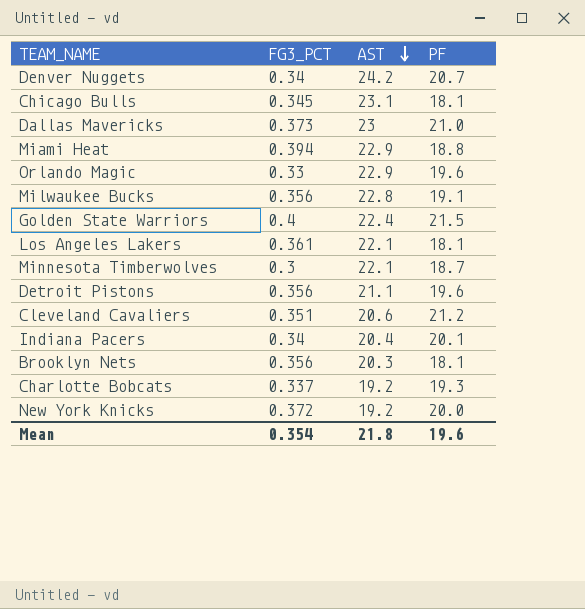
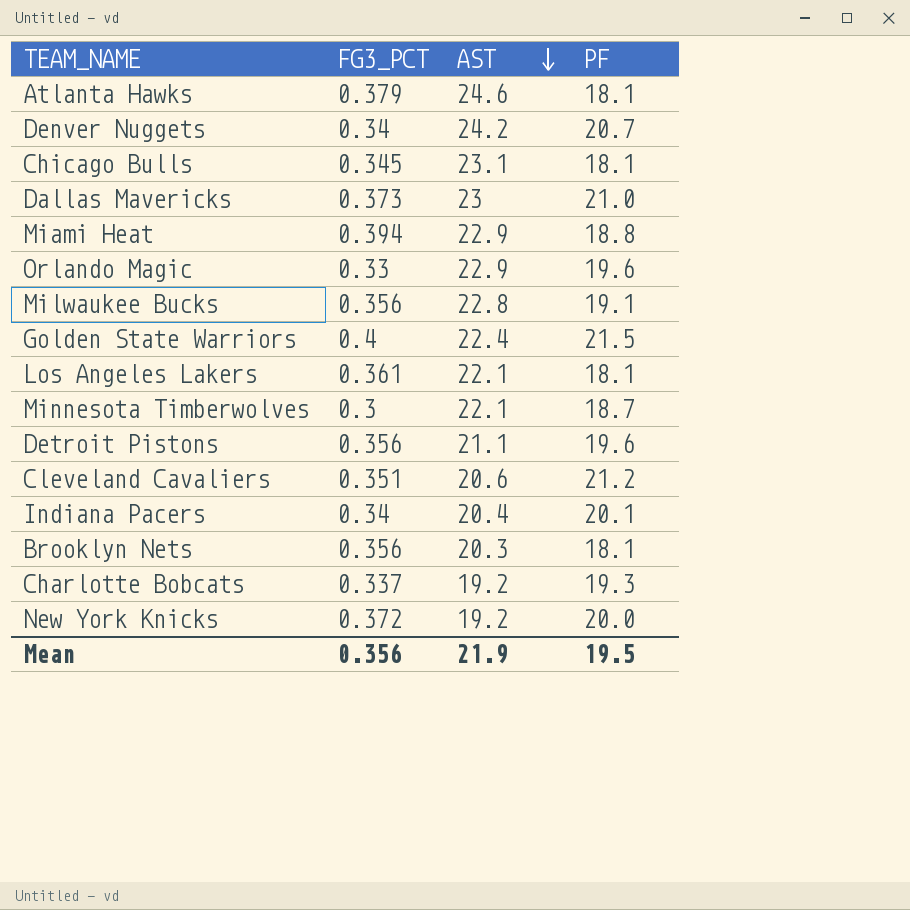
row Atlanta Hawks: none -> 0.379 | 24.6 | 18.1
Mean | FG3_PCT: 0.354 -> 0.356
Mean | AST: 21.8 -> 21.9
Mean | PF: 19.6 -> 19.5

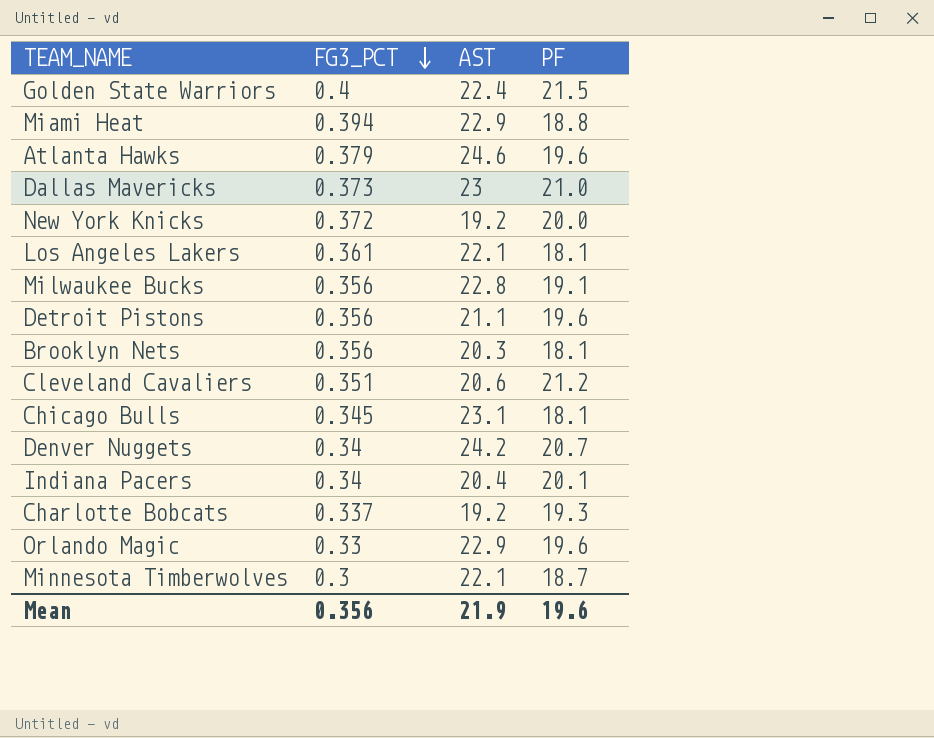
row order: AST descending -> FG3_PCT descending
Atlanta Hawks | PF: 18.1 -> 19.6
Mean | PF: 19.5 -> 19.6

